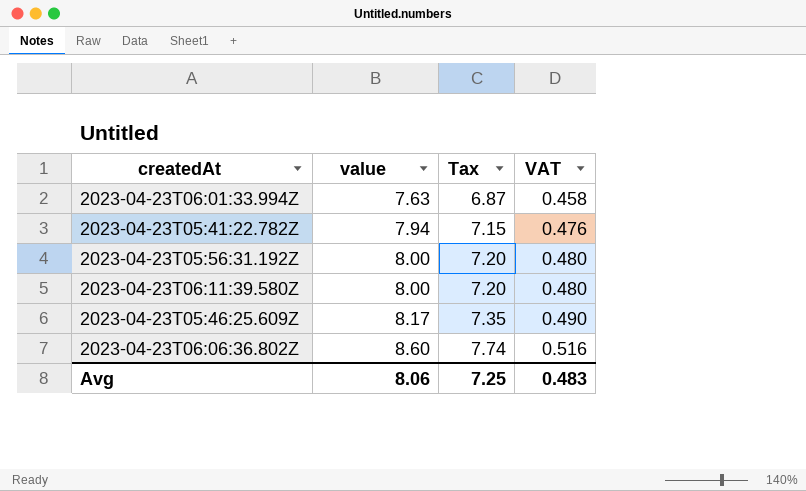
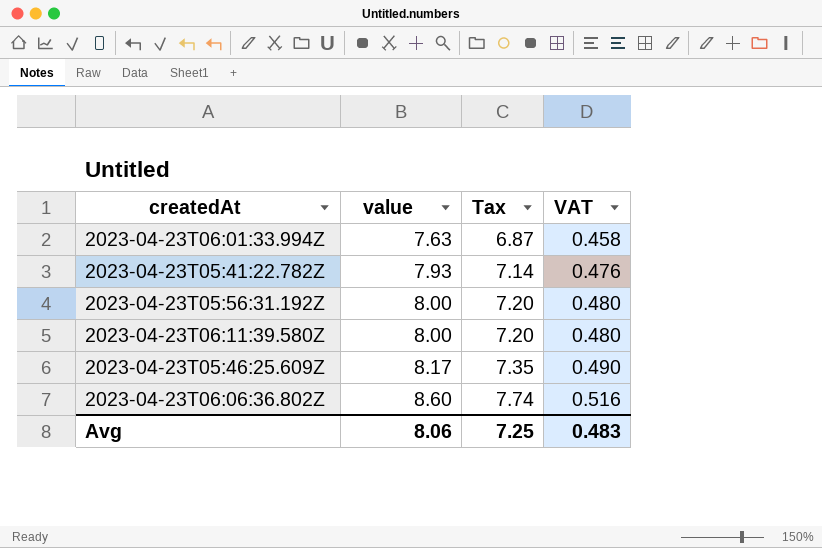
2023-04-23T05:41:22.782Z | value: 7.94 -> 7.93
2023-04-23T05:41:22.782Z | Tax: 7.15 -> 7.14

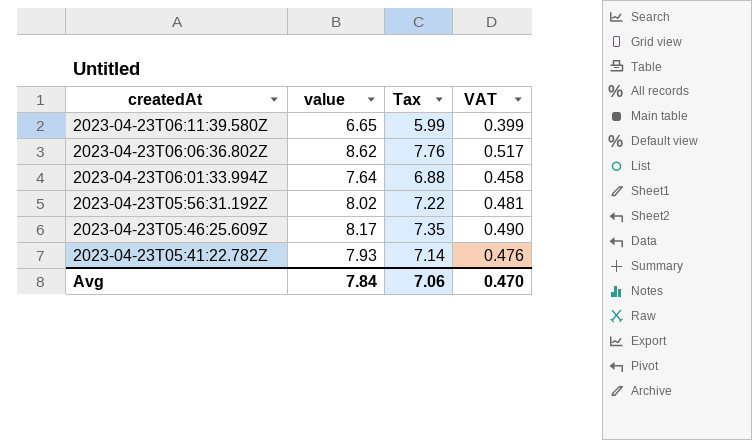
row order: value ascending -> createdAt descending
2023-04-23T06:11:39.580Z | value: 8.00 -> 6.65
2023-04-23T06:11:39.580Z | Tax: 7.20 -> 5.99
2023-04-23T06:11:39.580Z | VAT: 0.480 -> 0.399
2023-04-23T06:06:36.802Z | value: 8.60 -> 8.62
2023-04-23T06:06:36.802Z | Tax: 7.74 -> 7.76
2023-04-23T06:06:36.802Z | VAT: 0.516 -> 0.517
2023-04-23T06:01:33.994Z | value: 7.63 -> 7.64
2023-04-23T06:01:33.994Z | Tax: 6.87 -> 6.88
2023-04-23T05:56:31.192Z | value: 8.00 -> 8.02
2023-04-23T05:56:31.192Z | Tax: 7.20 -> 7.22
2023-04-23T05:56:31.192Z | VAT: 0.480 -> 0.481
Avg | value: 8.06 -> 7.84
Avg | Tax: 7.25 -> 7.06
Avg | VAT: 0.483 -> 0.470

